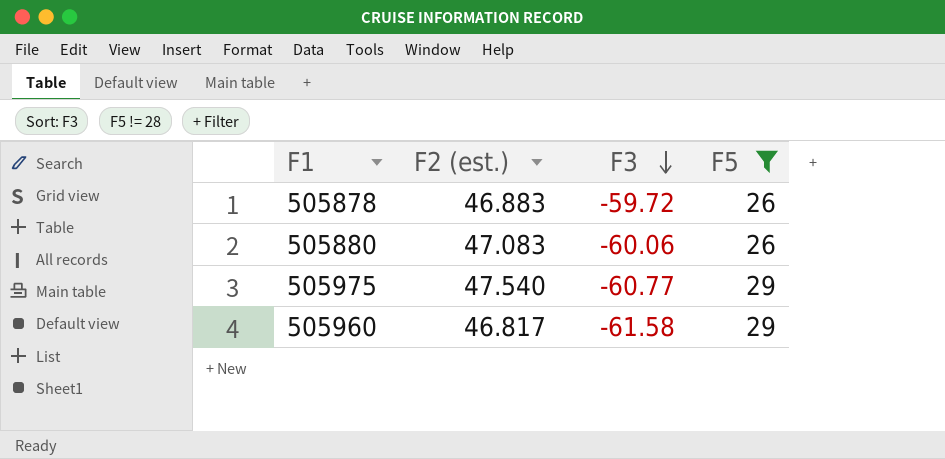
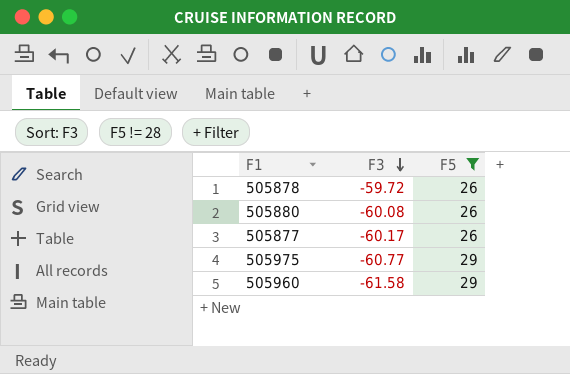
column F2 (est.) | position: 2 -> none
505880 | F3: -60.06 -> -60.08
row 505877: none -> -60.17 | 26

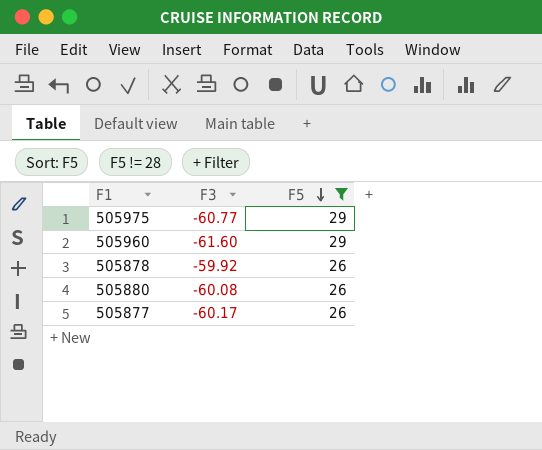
row order: F3 descending -> F5 descending
505960 | F3: -61.58 -> -61.60
505878 | F3: -59.72 -> -59.92

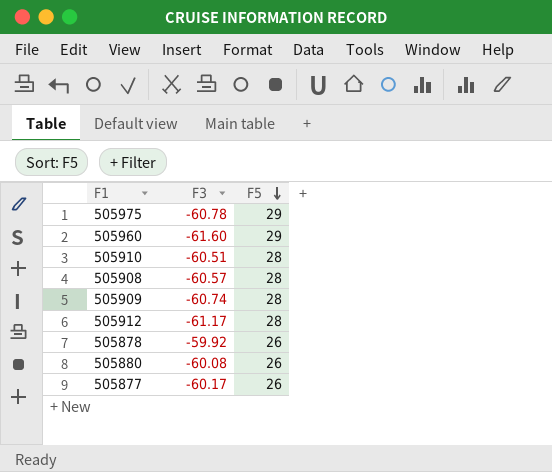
filter: F5 != 28 -> none
505975 | F3: -60.77 -> -60.78

